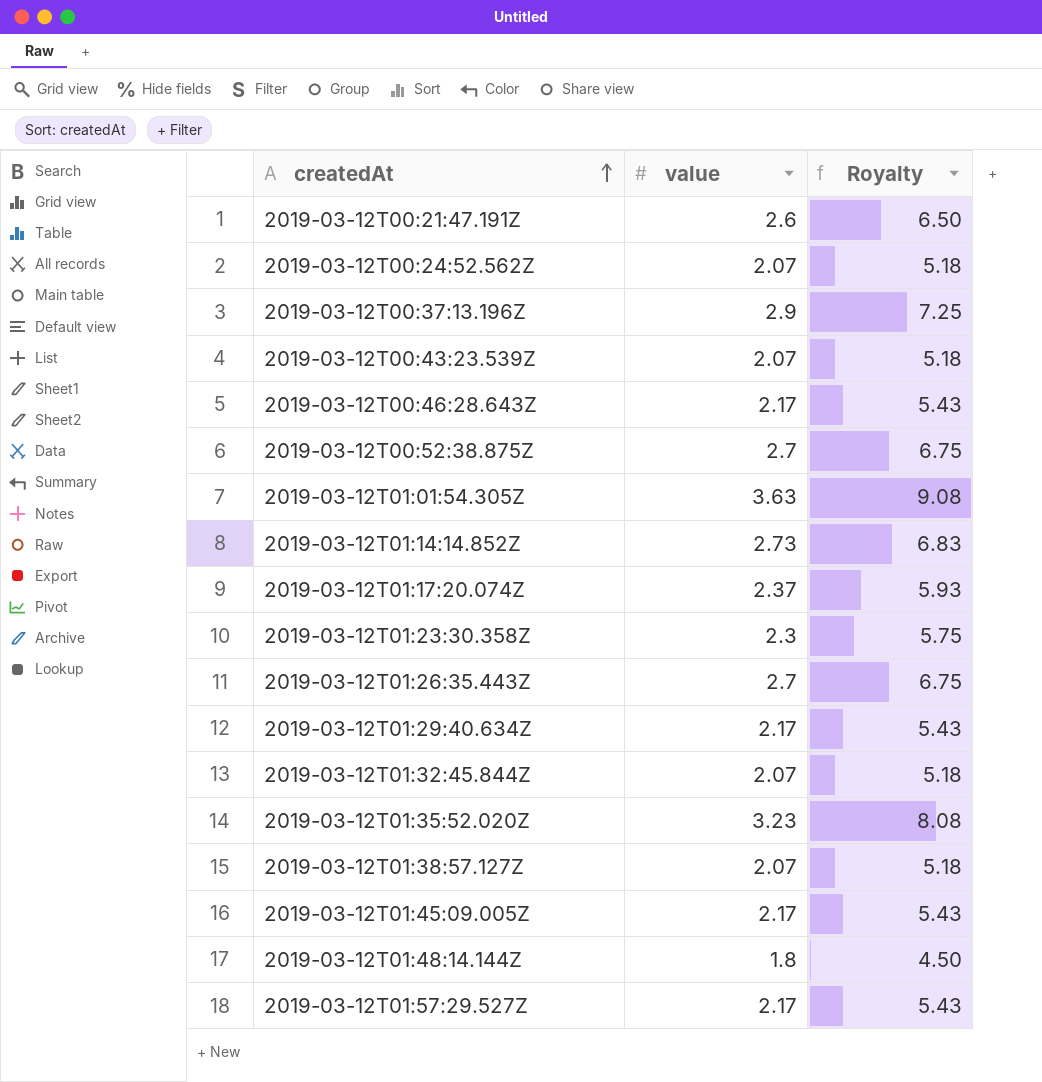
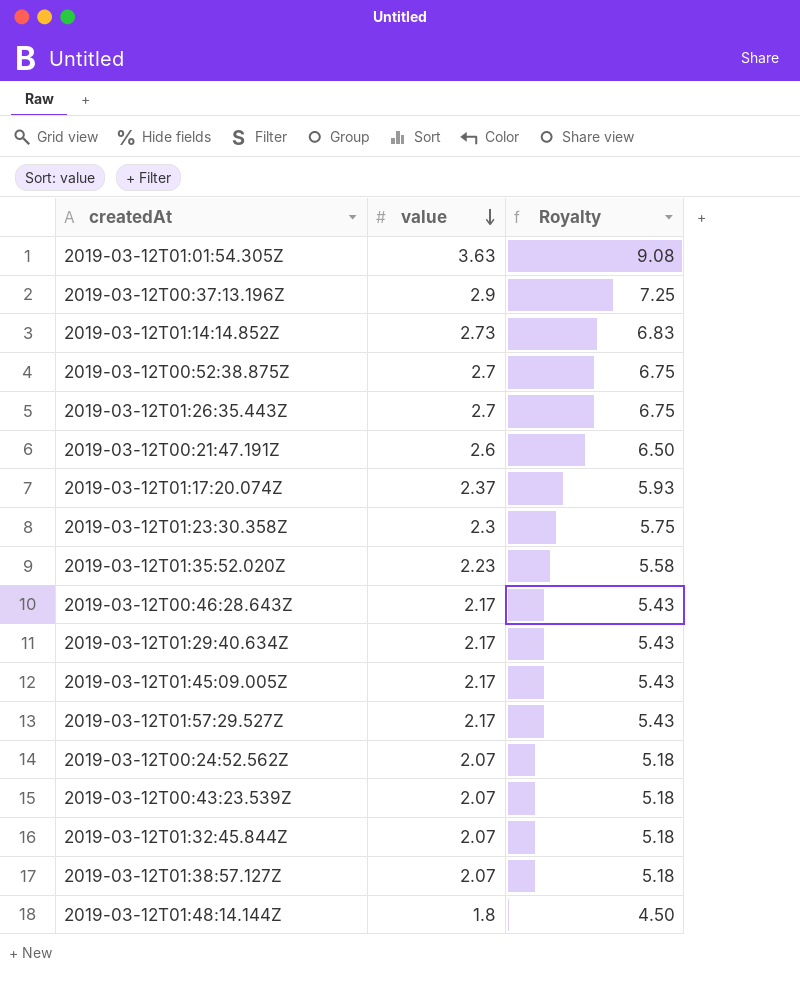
row order: createdAt ascending -> value descending
2019-03-12T01:35:52.020Z | value: 3.23 -> 2.23
2019-03-12T01:35:52.020Z | Royalty: 8.08 -> 5.58

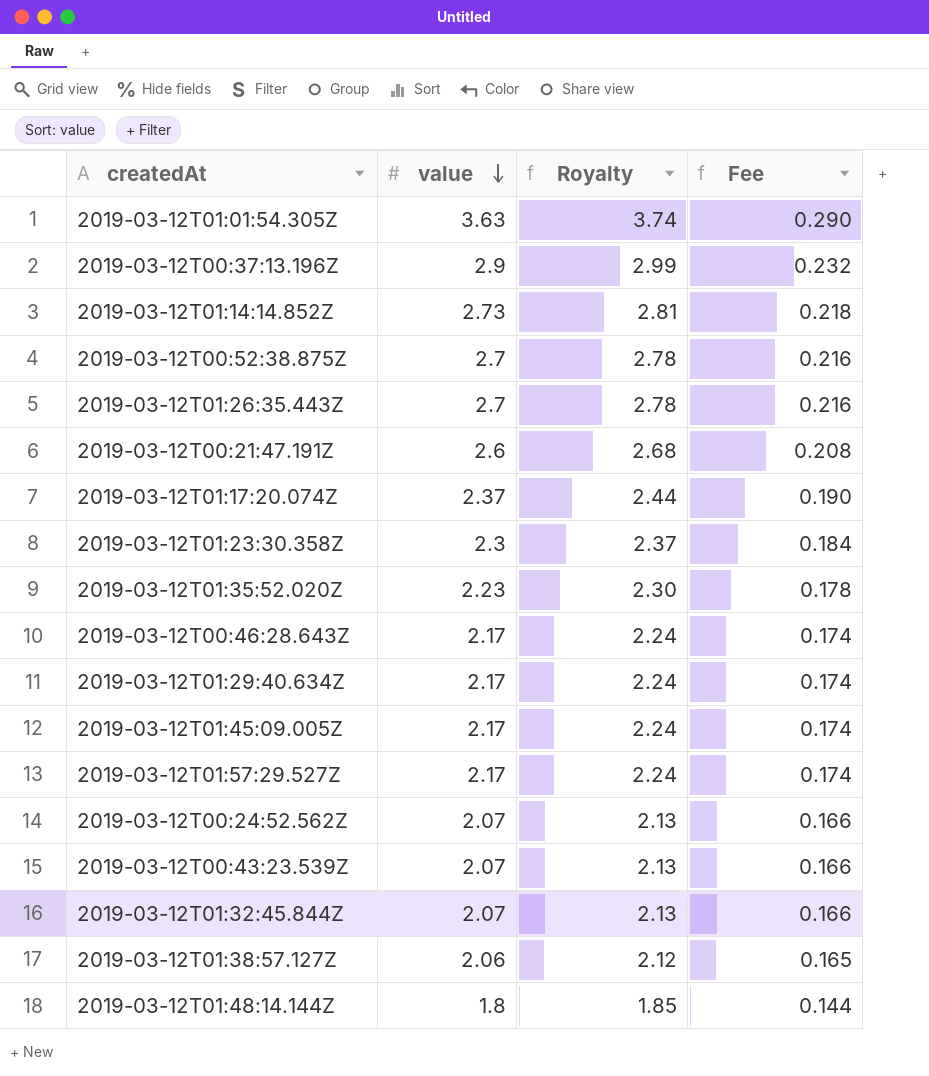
column Royalty | formula: [value] * 2.5 -> [value] * 1.03
column Fee | formula: none -> [value] * 0.08
2019-03-12T01:38:57.127Z | value: 2.07 -> 2.06

